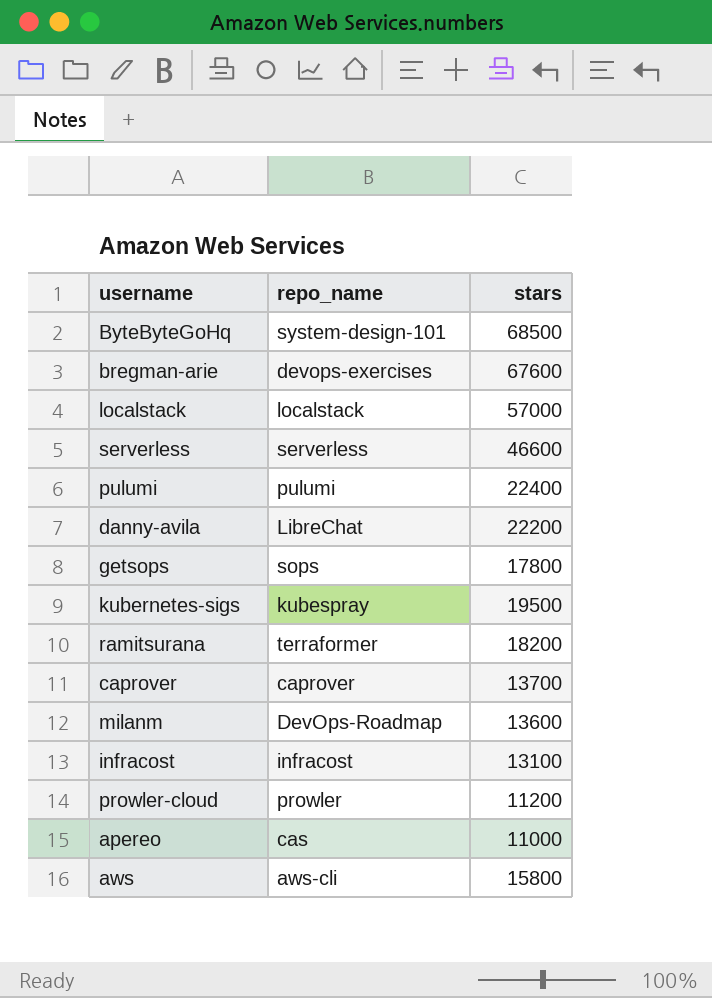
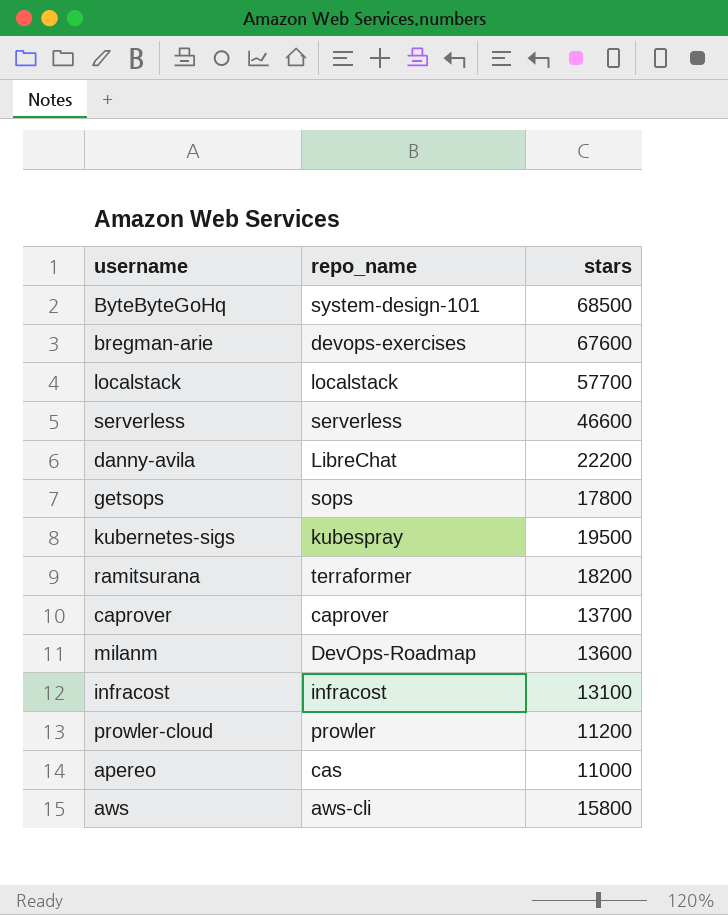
row pulumi: pulumi | 22400 -> none
localstack | stars: 57000 -> 57700

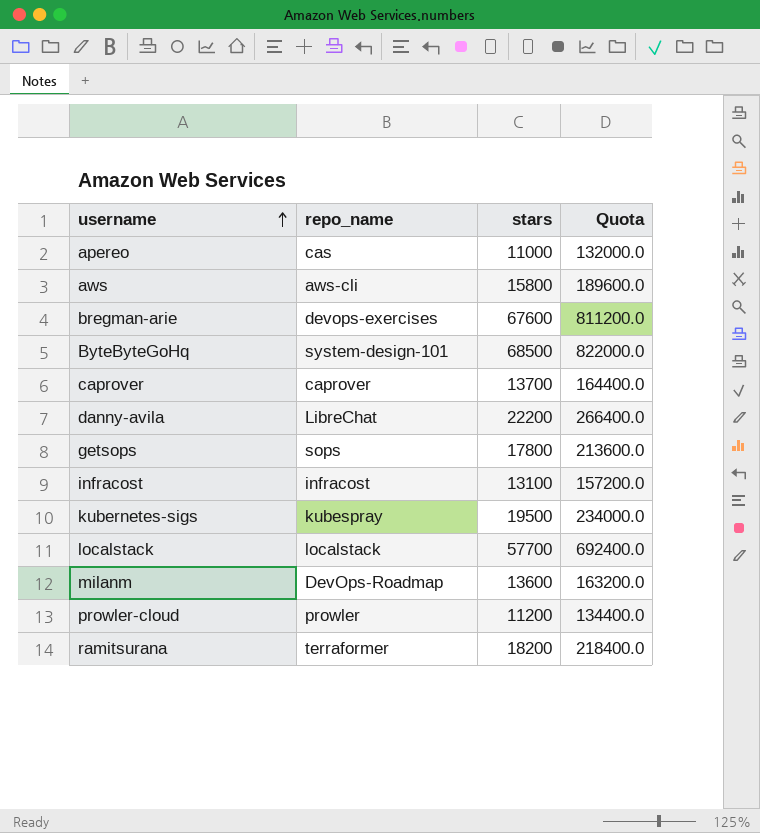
row order: none -> username ascending
column Quota | formula: none -> [stars] * 12
row serverless: serverless | 46600 -> none

